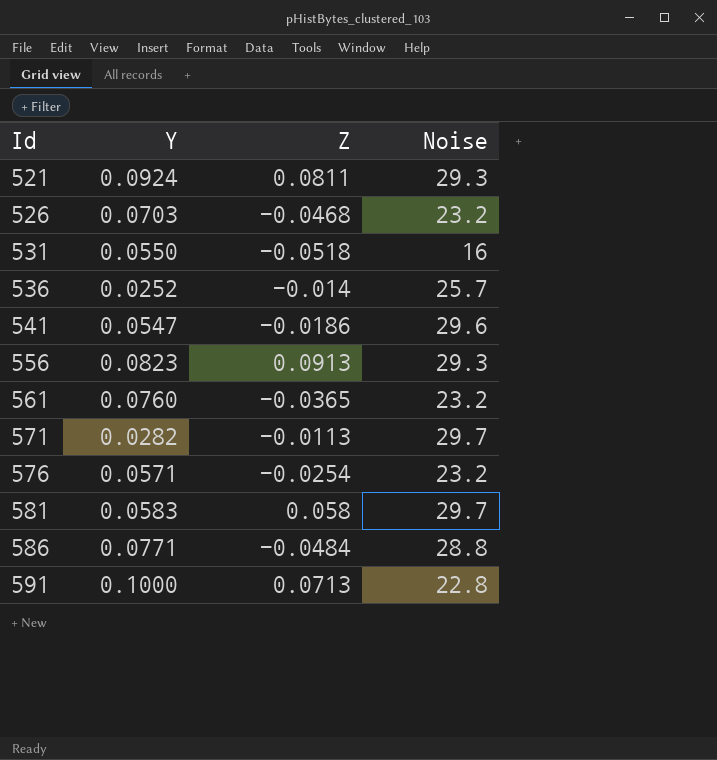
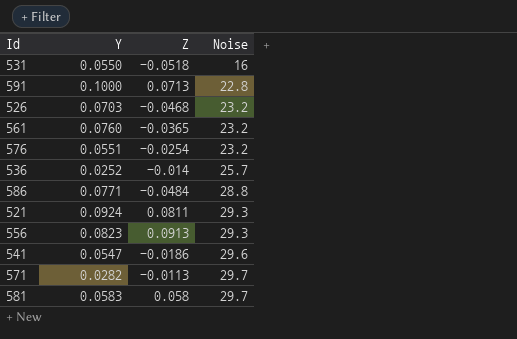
row order: Id ascending -> Noise ascending
576 | Y: 0.0571 -> 0.0551

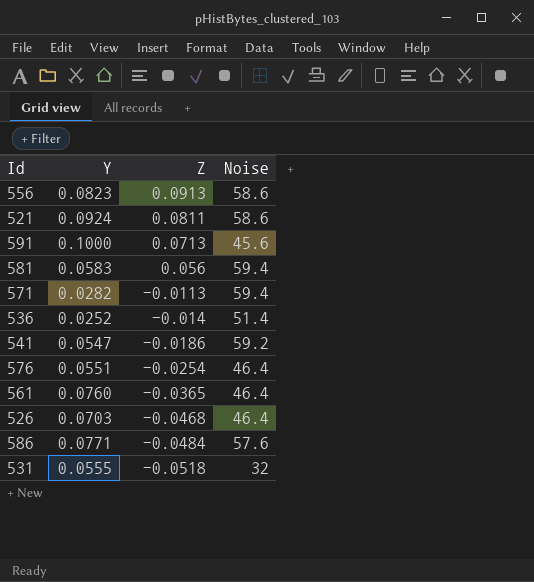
row order: Noise ascending -> Z descending
556 | Noise: 29.3 -> 58.6
521 | Noise: 29.3 -> 58.6
591 | Noise: 22.8 -> 45.6
581 | Z: 0.058 -> 0.056
581 | Noise: 29.7 -> 59.4
571 | Noise: 29.7 -> 59.4
536 | Noise: 25.7 -> 51.4
541 | Noise: 29.6 -> 59.2
576 | Noise: 23.2 -> 46.4
561 | Noise: 23.2 -> 46.4
526 | Noise: 23.2 -> 46.4
586 | Noise: 28.8 -> 57.6
531 | Y: 0.0550 -> 0.0555
531 | Noise: 16 -> 32

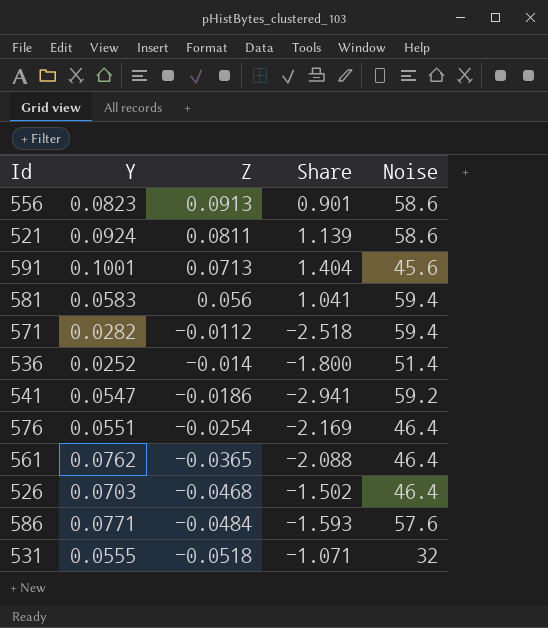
column Share | formula: none -> [Y] / [Z]
591 | Y: 0.1000 -> 0.1001
571 | Z: -0.0113 -> -0.0112
561 | Y: 0.0760 -> 0.0762

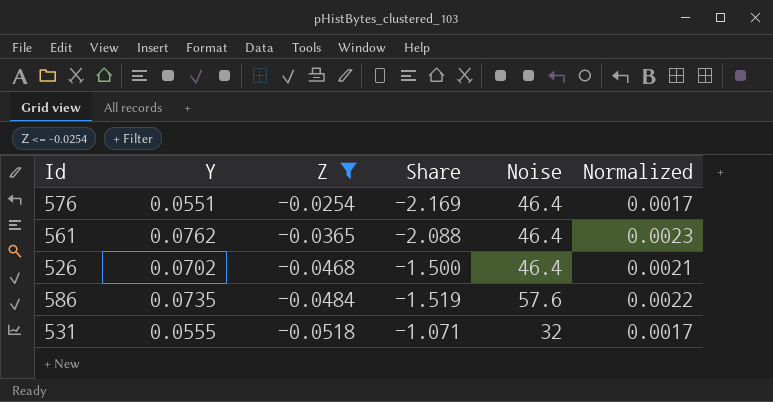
filter: none -> Z <= -0.0254
column Normalized | formula: none -> [Y] * 0.03
526 | Y: 0.0703 -> 0.0702
526 | Share: -1.502 -> -1.500
586 | Y: 0.0771 -> 0.0735
586 | Share: -1.593 -> -1.519

